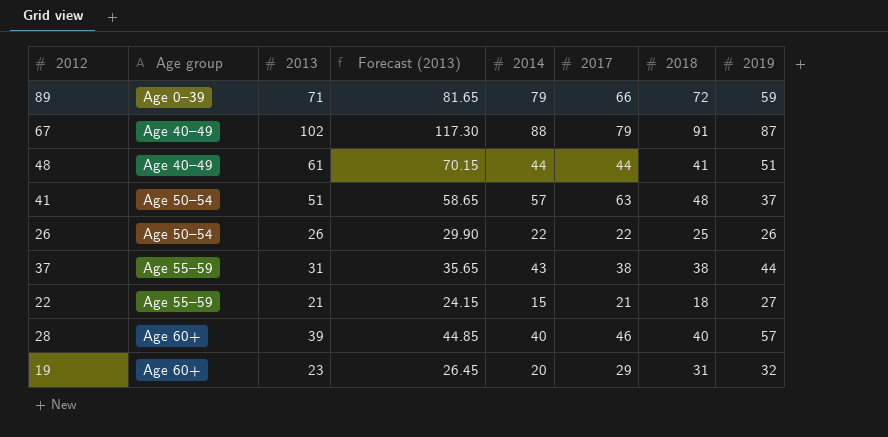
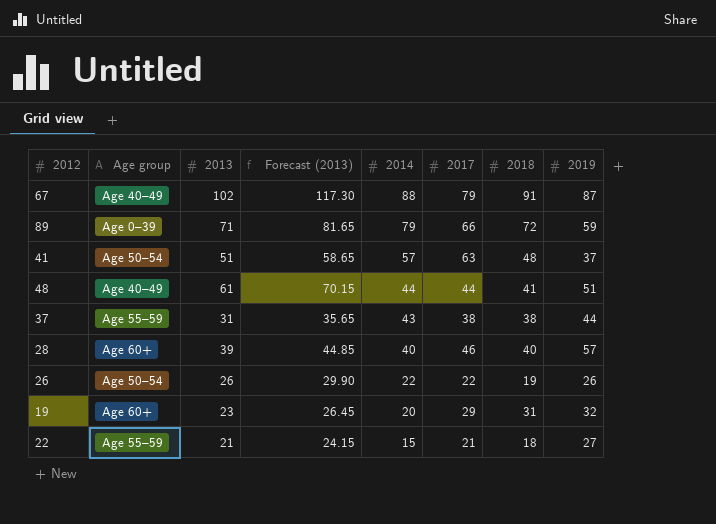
row order: Age group ascending -> 2014 descending
26 | 2018: 25 -> 19

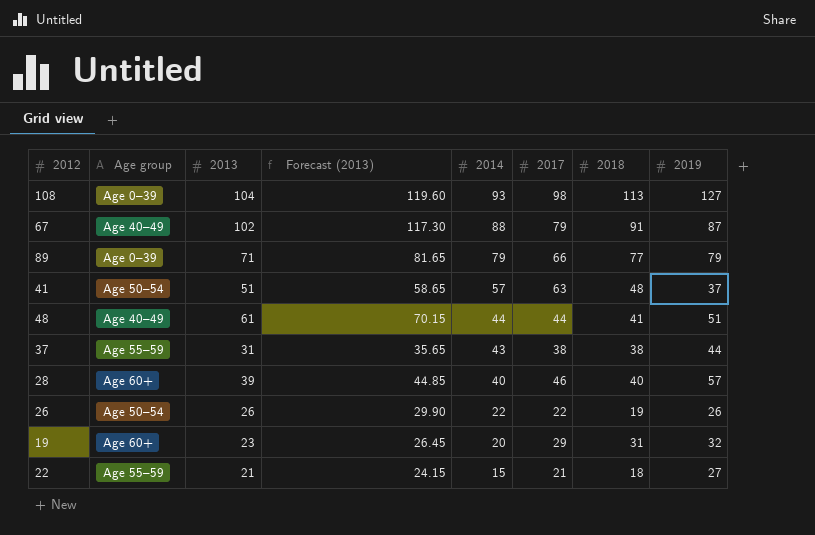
row 108: none -> Age 0–39 | 104 | 119.60 | 93 | 98 | 113 | 127
89 | 2018: 72 -> 77
89 | 2019: 59 -> 79

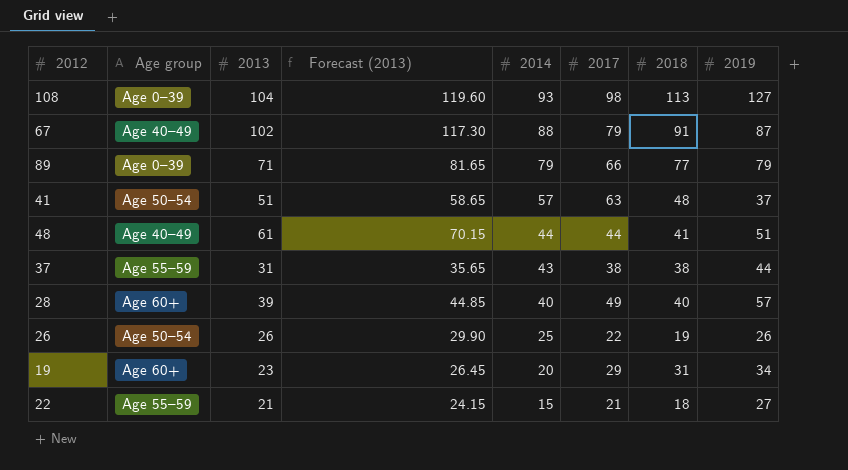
28 | 2017: 46 -> 49
26 | 2014: 22 -> 25
19 | 2019: 32 -> 34

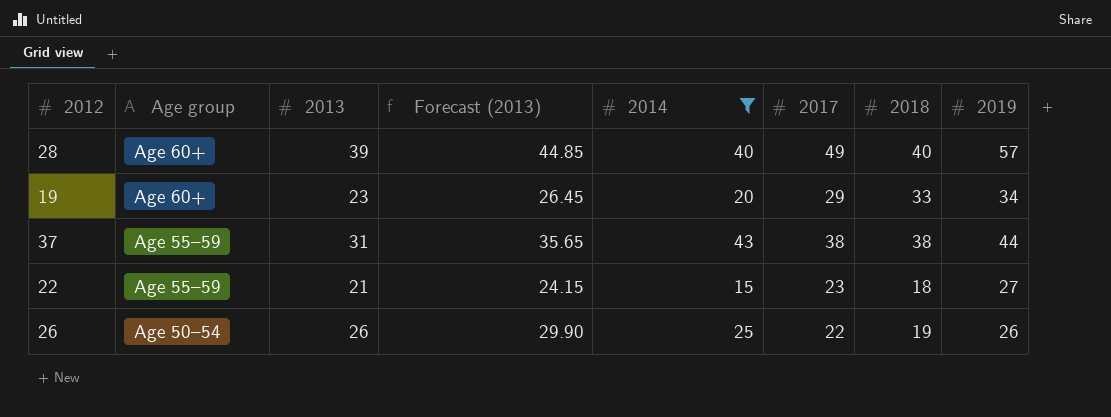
filter: none -> 2014 <= 43
row order: 2014 descending -> Age group descending
19 | 2018: 31 -> 33
22 | 2017: 21 -> 23

